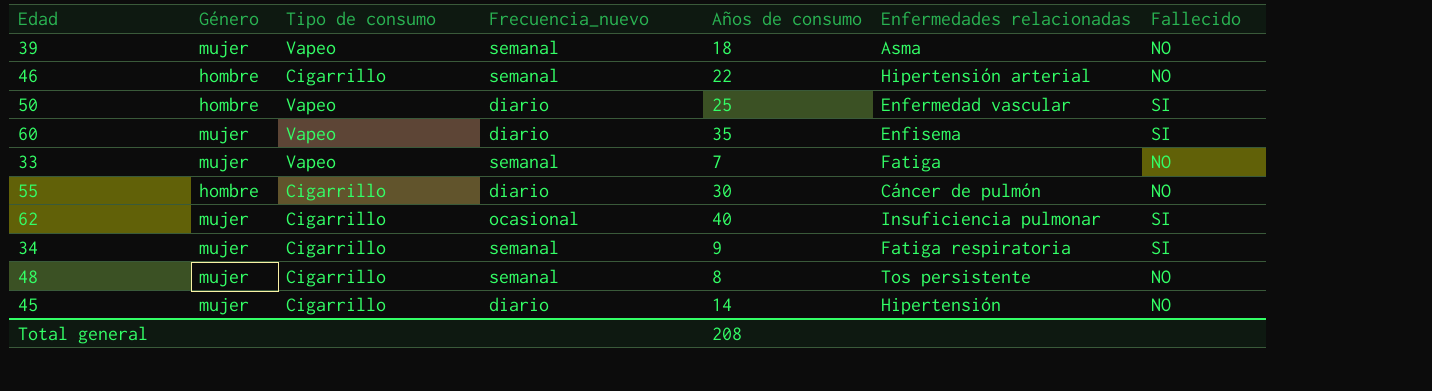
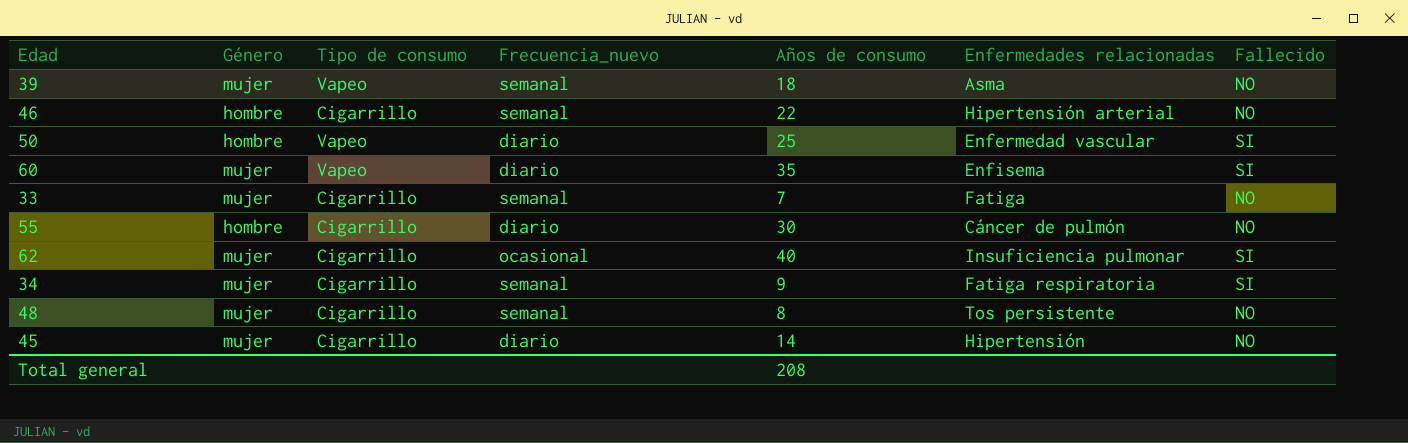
33 | Tipo de consumo: Vapeo -> Cigarrillo

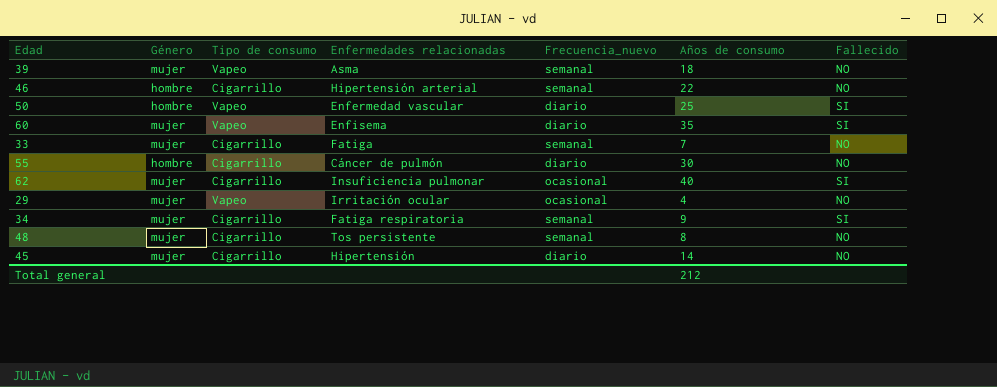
column Enfermedades relacionadas | position: 6 -> 4
row 29: none -> mujer | Vapeo | Irritación ocular | ocasional | 4 | NO
Total general | Años de consumo: 208 -> 212

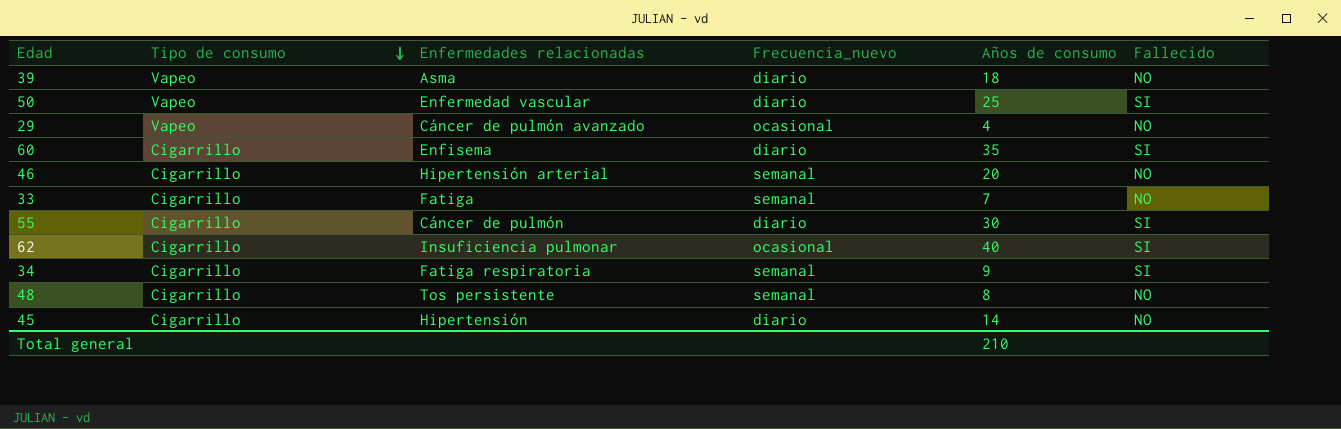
row order: none -> Tipo de consumo descending
column Género | position: 2 -> none
39 | Frecuencia_nuevo: semanal -> diario
29 | Enfermedades relacionadas: Irritación ocular -> Cáncer de pulmón avanzado
60 | Tipo de consumo: Vapeo -> Cigarrillo
46 | Años de consumo: 22 -> 20
55 | Fallecido: NO -> SI
Total general | Años de consumo: 212 -> 210

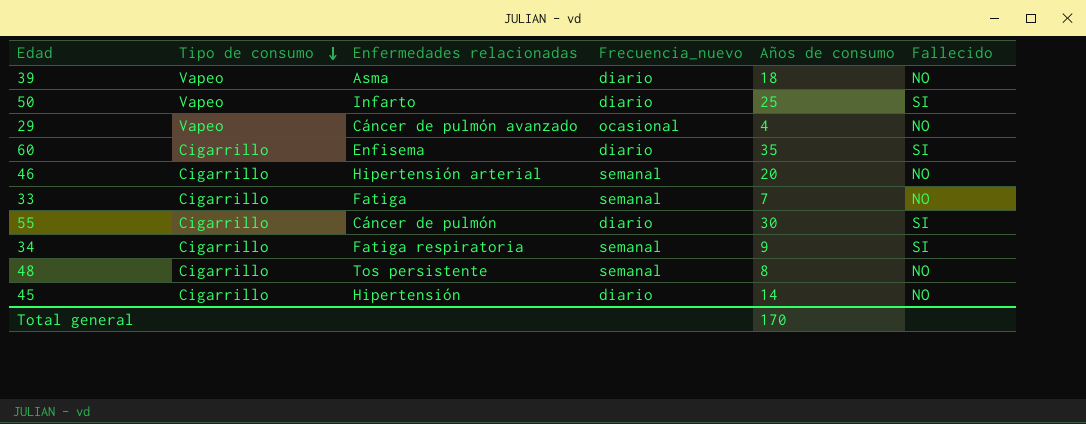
row 62: Cigarrillo | Insuficiencia pulmonar | ocasional | 40 | SI -> none
50 | Enfermedades relacionadas: Enfermedad vascular -> Infarto
Total general | Años de consumo: 210 -> 170

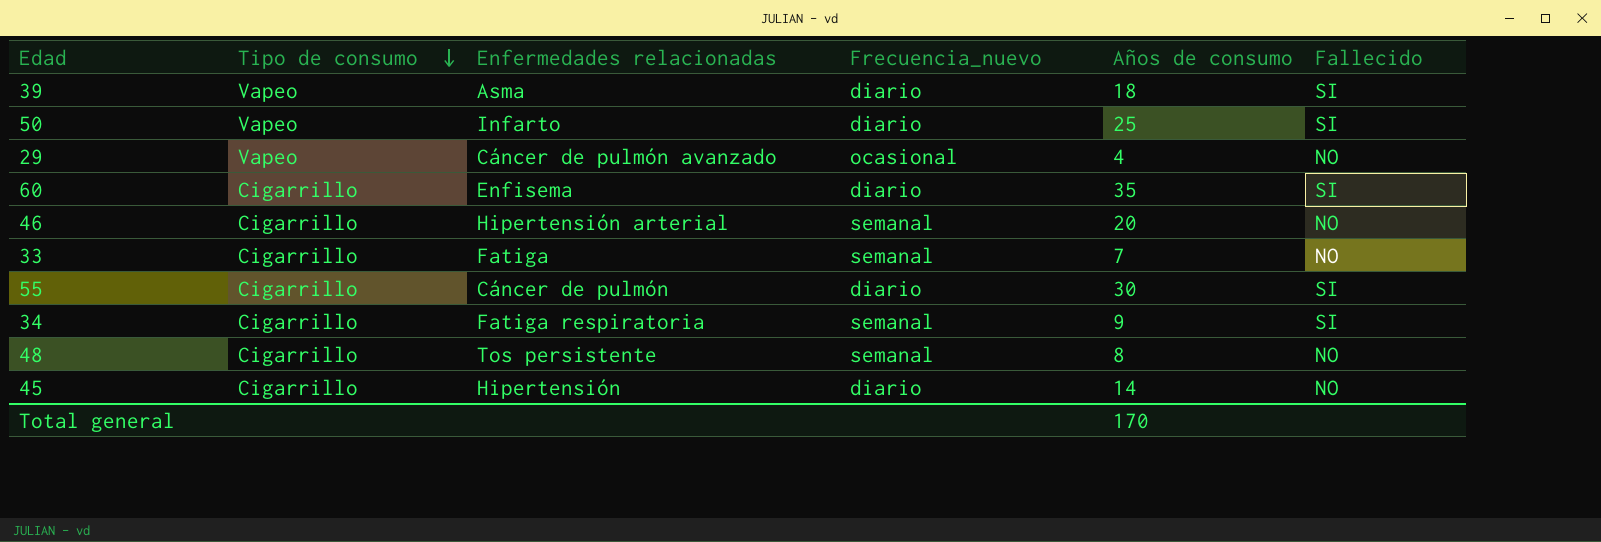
39 | Fallecido: NO -> SI

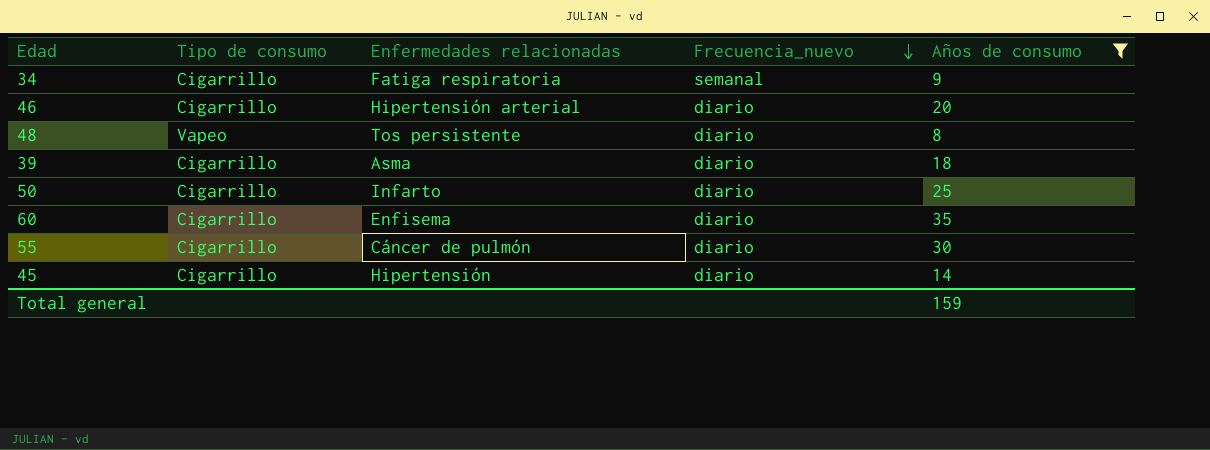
filter: none -> Años de consumo >= 8
row order: Tipo de consumo descending -> Frecuencia_nuevo descending
column Fallecido | position: 6 -> none
46 | Frecuencia_nuevo: semanal -> diario
48 | Tipo de consumo: Cigarrillo -> Vapeo
48 | Frecuencia_nuevo: semanal -> diario
39 | Tipo de consumo: Vapeo -> Cigarrillo
50 | Tipo de consumo: Vapeo -> Cigarrillo
Total general | Años de consumo: 170 -> 159

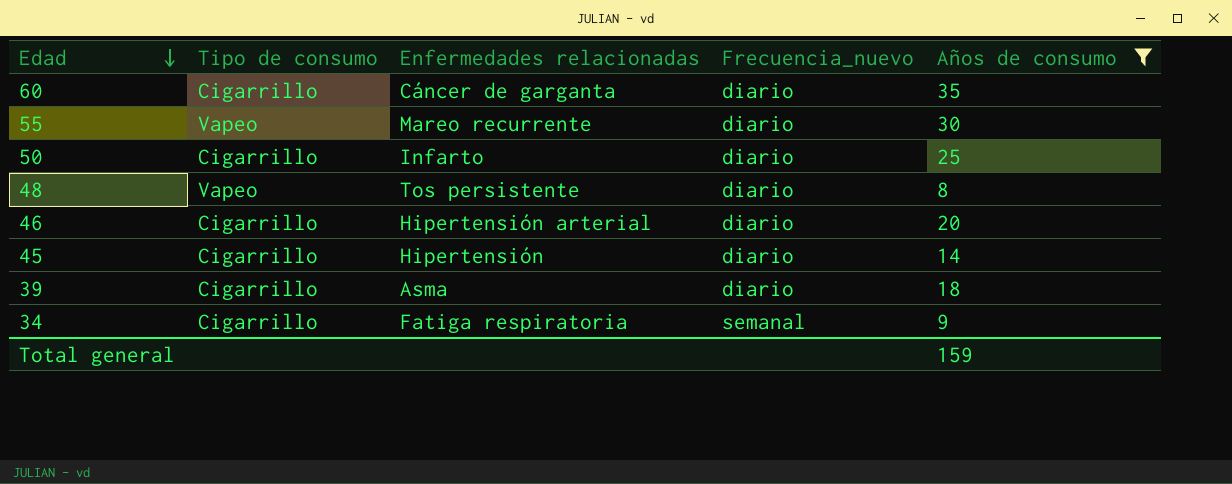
row order: Frecuencia_nuevo descending -> Edad descending
60 | Enfermedades relacionadas: Enfisema -> Cáncer de garganta
55 | Tipo de consumo: Cigarrillo -> Vapeo
55 | Enfermedades relacionadas: Cáncer de pulmón -> Mareo recurrente

